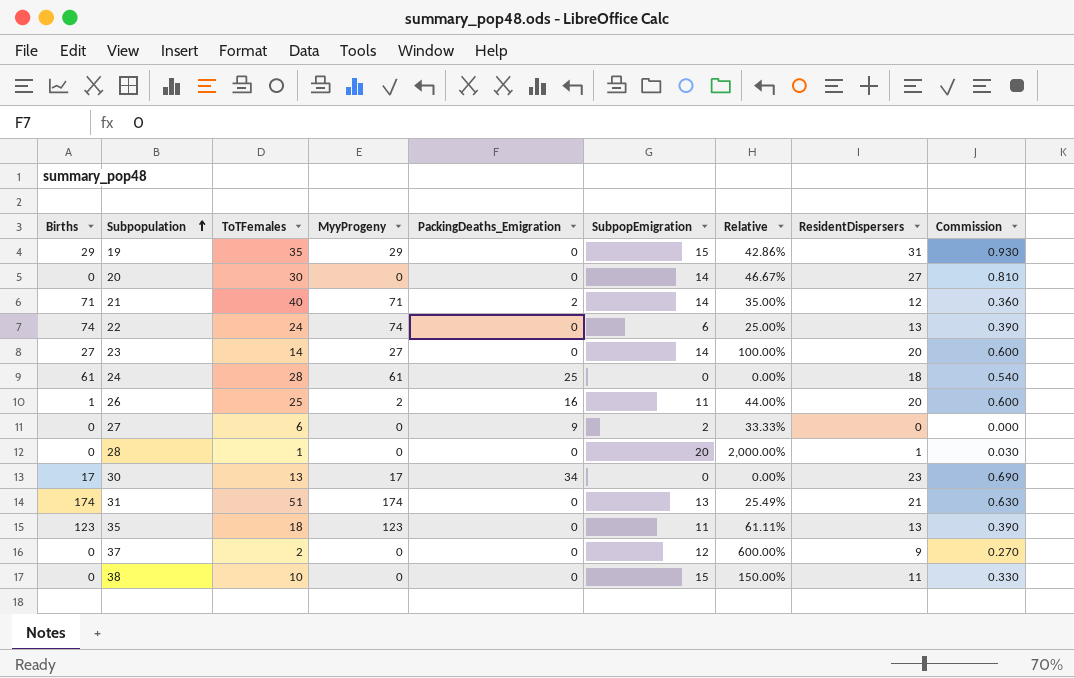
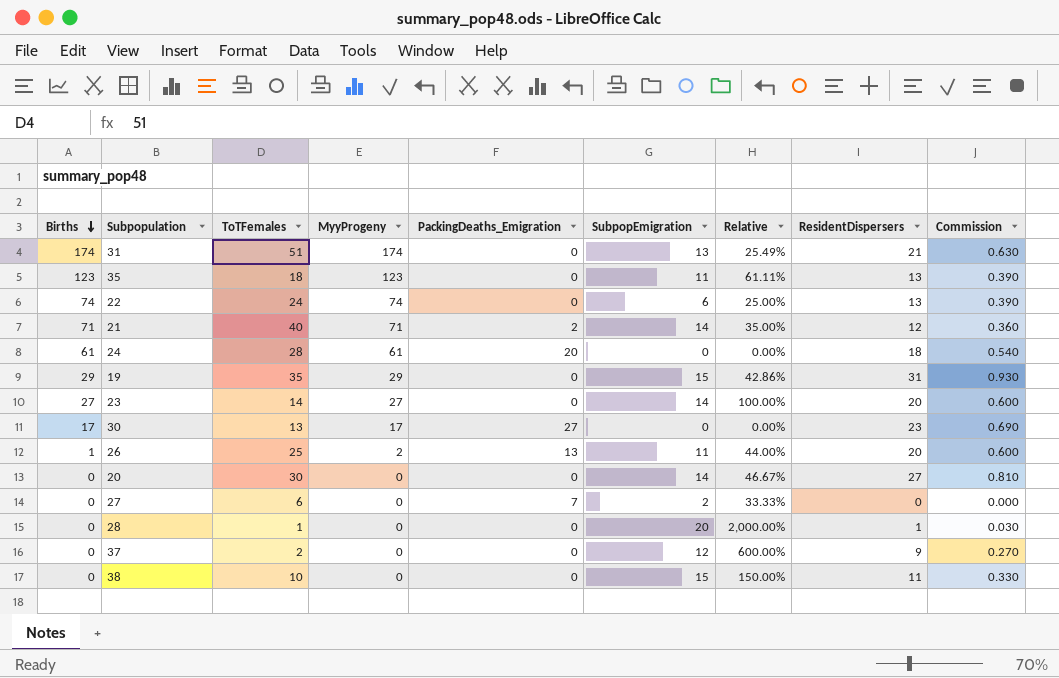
row order: Subpopulation ascending -> Births descending
24 | PackingDeaths_Emigration: 25 -> 20
30 | PackingDeaths_Emigration: 34 -> 27
26 | PackingDeaths_Emigration: 16 -> 13
27 | PackingDeaths_Emigration: 9 -> 7

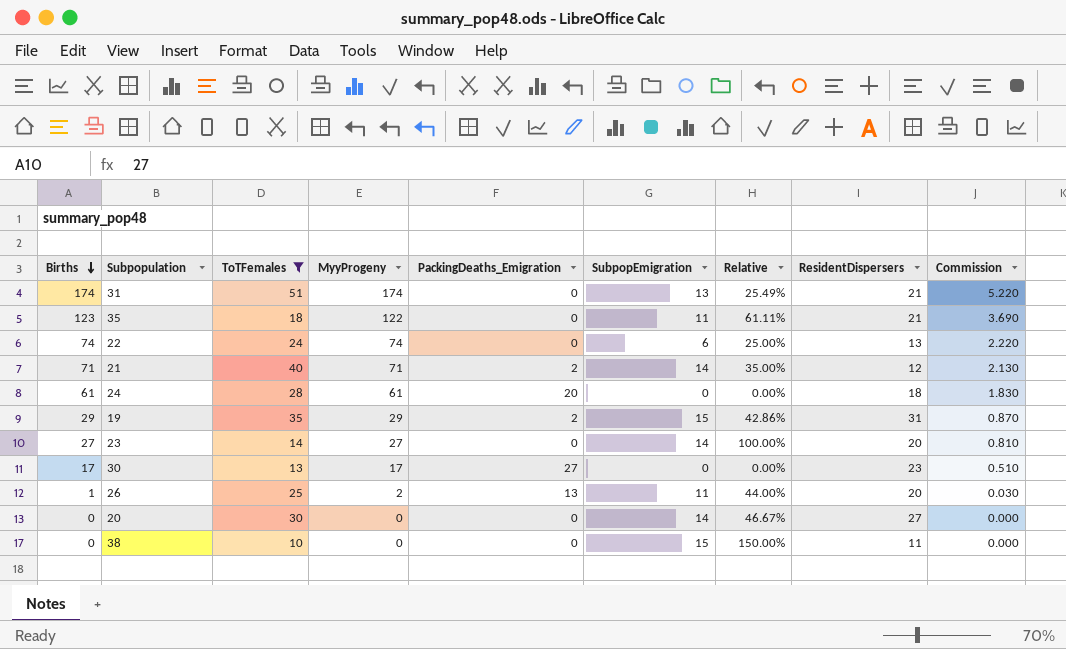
filter: none -> ToTFemales >= 10
column Commission | formula: [ResidentDispersers] * 0.03 -> [Births] * 0.03
35 | MyyProgeny: 123 -> 122
35 | ResidentDispersers: 13 -> 21
19 | PackingDeaths_Emigration: 0 -> 2

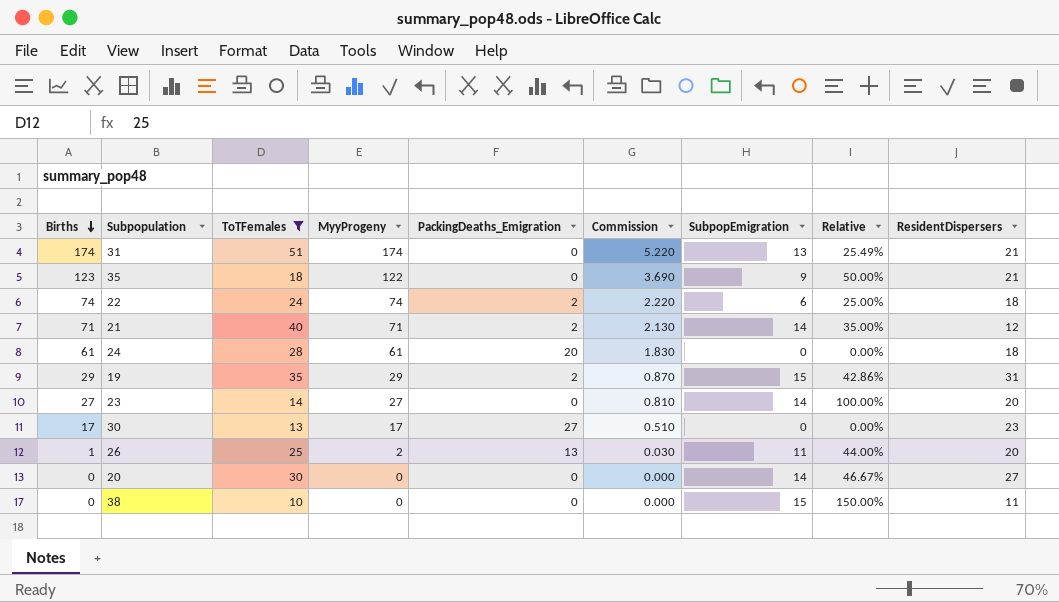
column Commission | position: 9 -> 6
35 | SubpopEmigration: 11 -> 9
35 | Relative: 61.11% -> 50.00%
22 | PackingDeaths_Emigration: 0 -> 2
22 | ResidentDispersers: 13 -> 18

